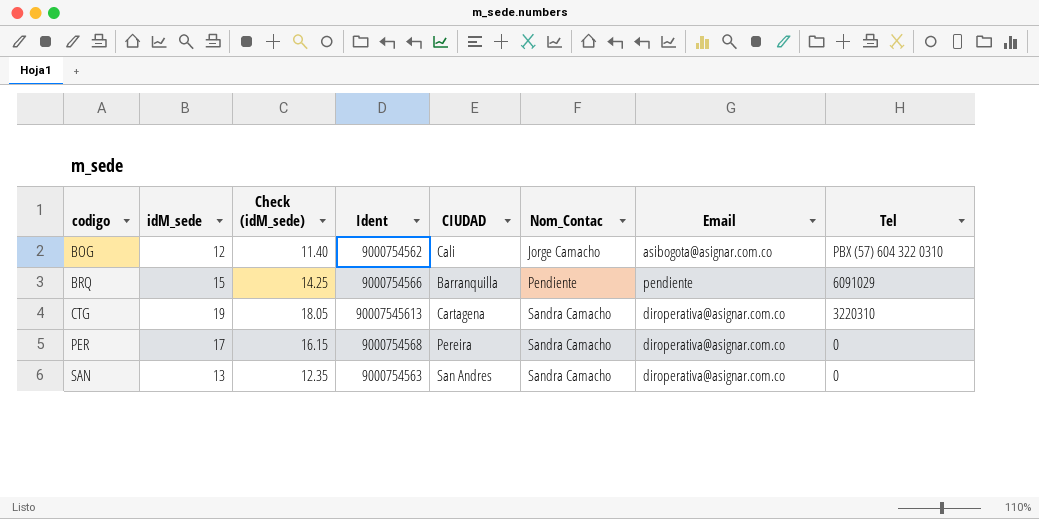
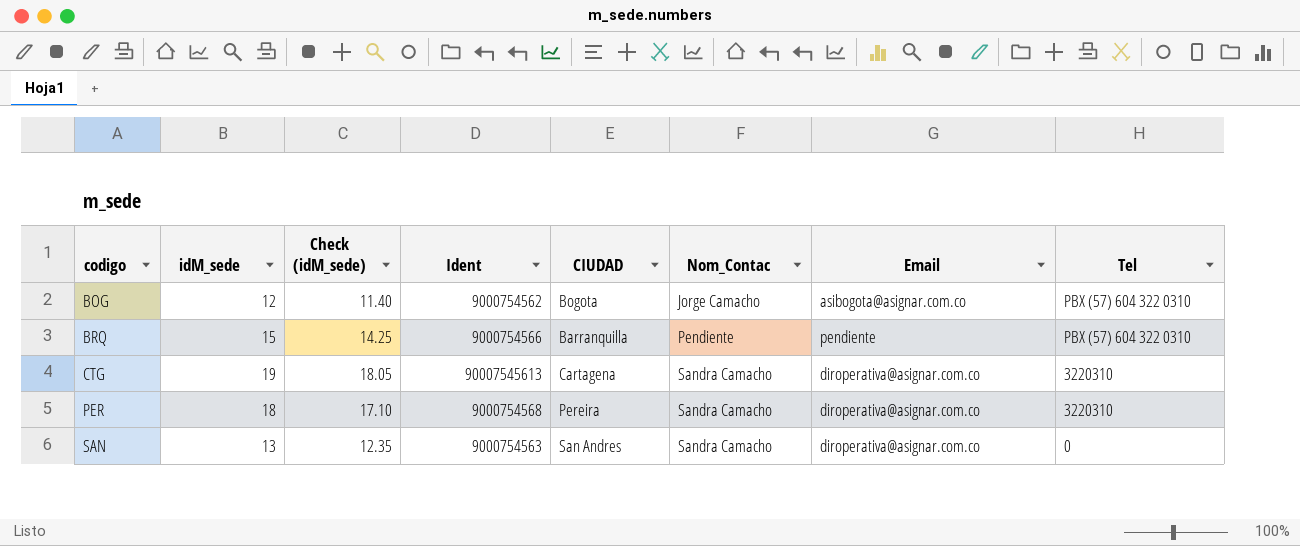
BOG | CIUDAD: Cali -> Bogota
BRQ | Tel: 6091029 -> PBX (57) 604 322 0310
PER | idM_sede: 17 -> 18
PER | Check (idM_sede): 16.15 -> 17.10
PER | Tel: 0 -> 3220310

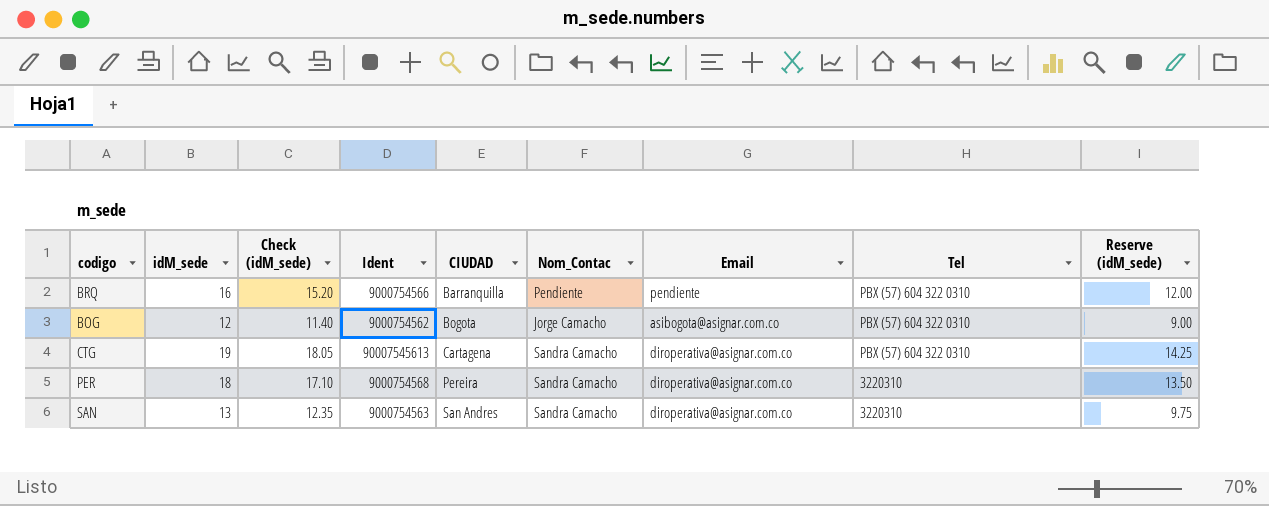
row order: codigo ascending -> CIUDAD ascending
column Reserve (idM_sede) | formula: none -> [idM_sede] * 0.75
BRQ | idM_sede: 15 -> 16
BRQ | Check (idM_sede): 14.25 -> 15.20
CTG | Tel: 3220310 -> PBX (57) 604 322 0310
SAN | Tel: 0 -> 3220310

